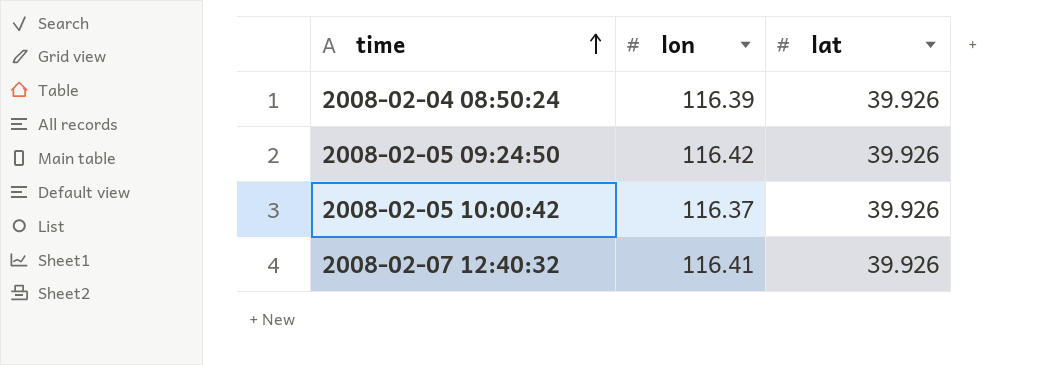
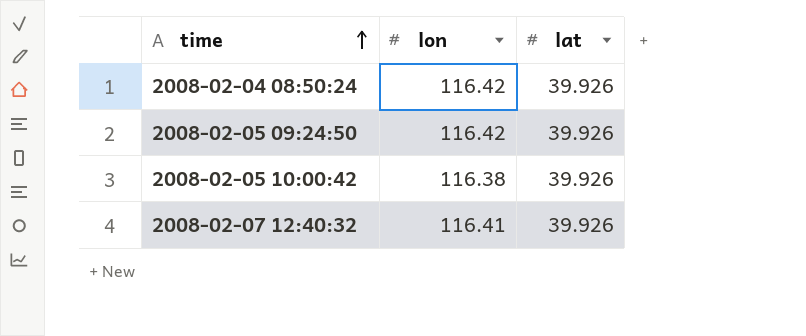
2008-02-04 08:50:24 | lon: 116.39 -> 116.42
2008-02-05 10:00:42 | lon: 116.37 -> 116.38

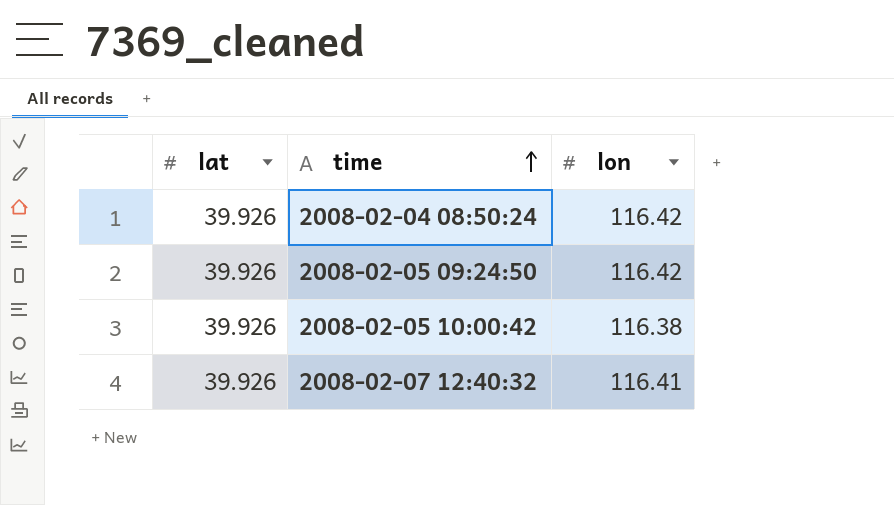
column lat | position: 3 -> 1

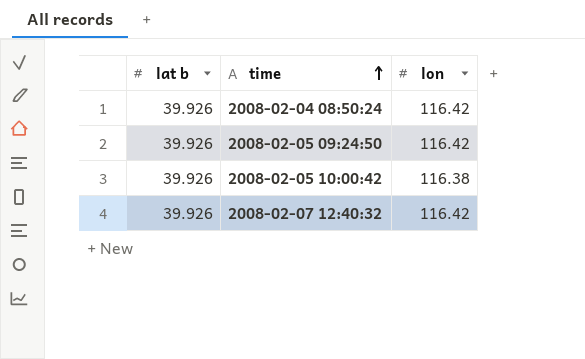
column name: lat -> lat b
2008-02-07 12:40:32 | lon: 116.41 -> 116.42

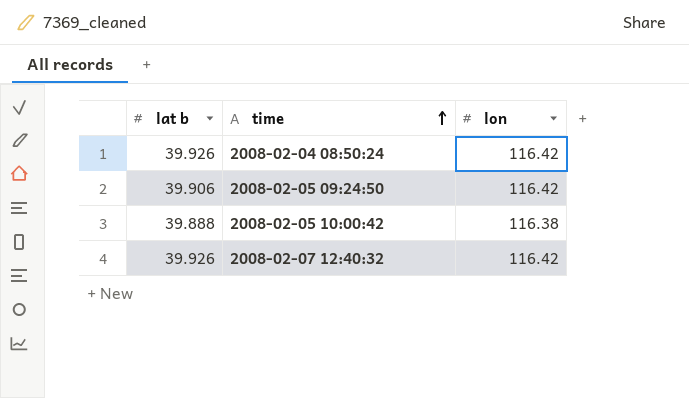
2008-02-05 09:24:50 | lat b: 39.926 -> 39.906
2008-02-05 10:00:42 | lat b: 39.926 -> 39.888

